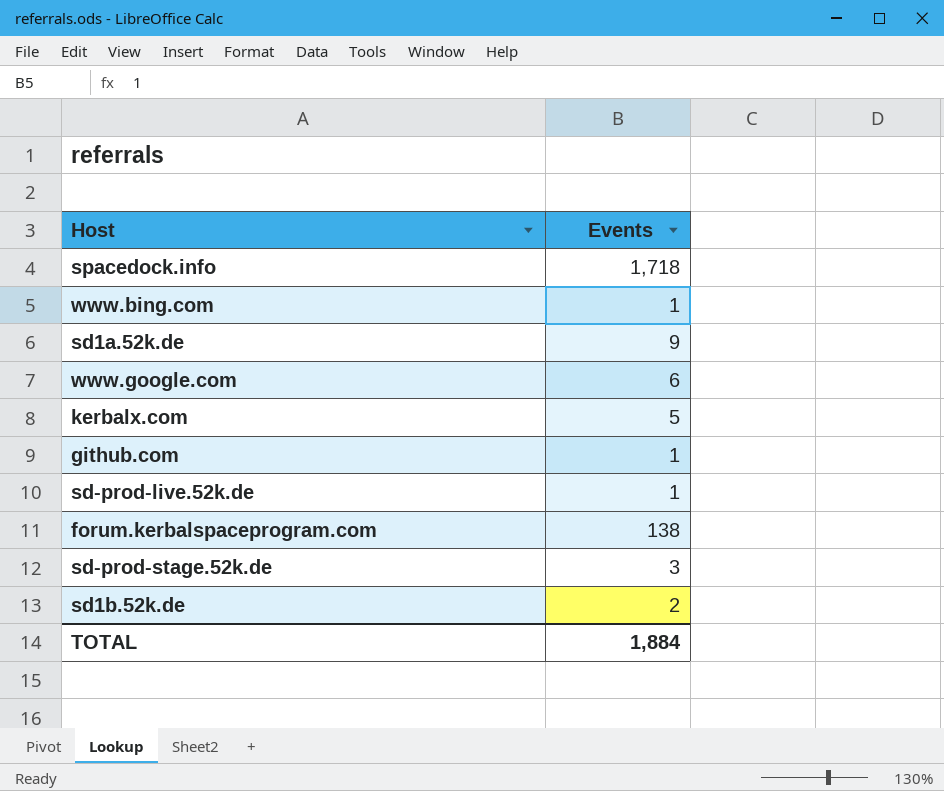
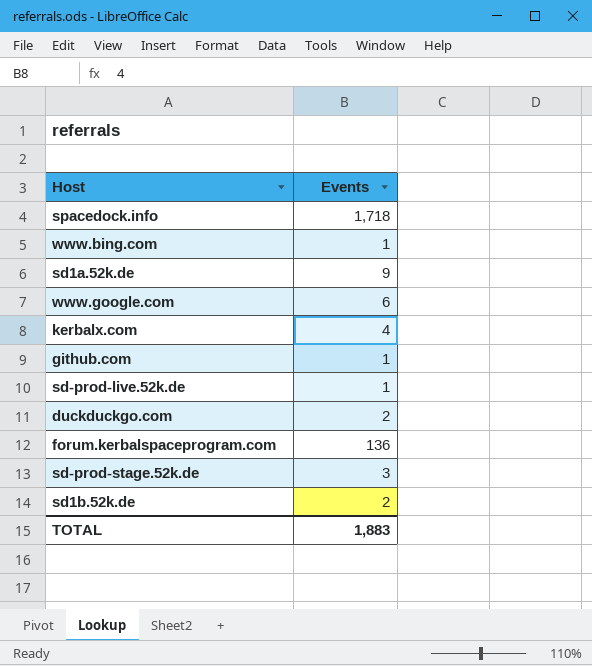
kerbalx.com | Events: 5 -> 4
row duckduckgo.com: none -> 2
forum.kerbalspaceprogram.com | Events: 138 -> 136
TOTAL | Events: 1,884 -> 1,883

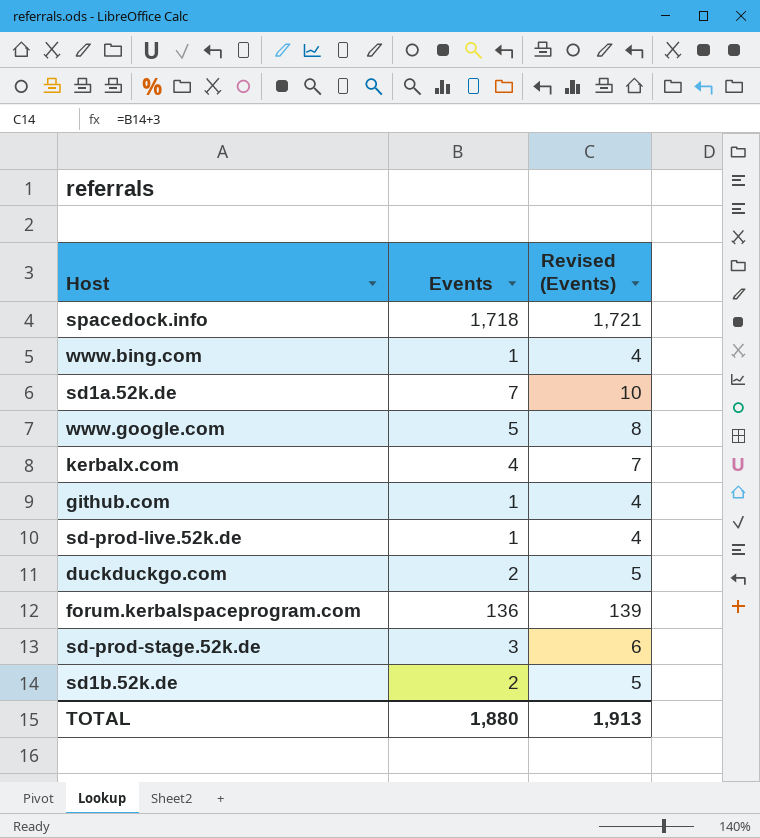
column Revised (Events) | formula: none -> [Events] + 3
sd1a.52k.de | Events: 9 -> 7
www.google.com | Events: 6 -> 5
TOTAL | Events: 1,883 -> 1,880

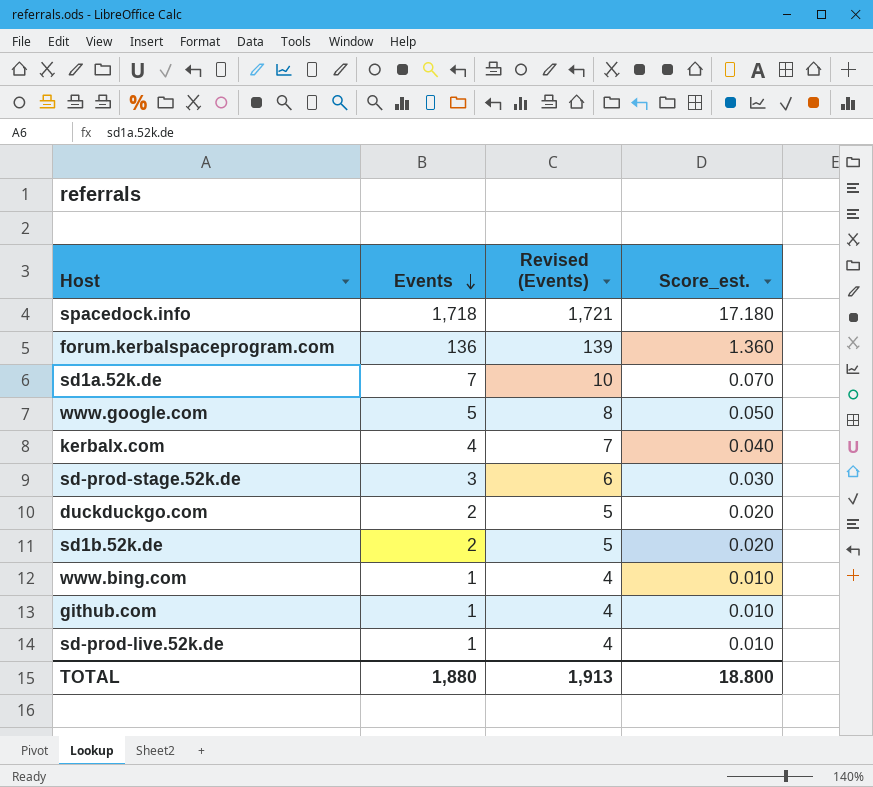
row order: none -> Events descending
column Score_est. | formula: none -> [Events] * 0.01

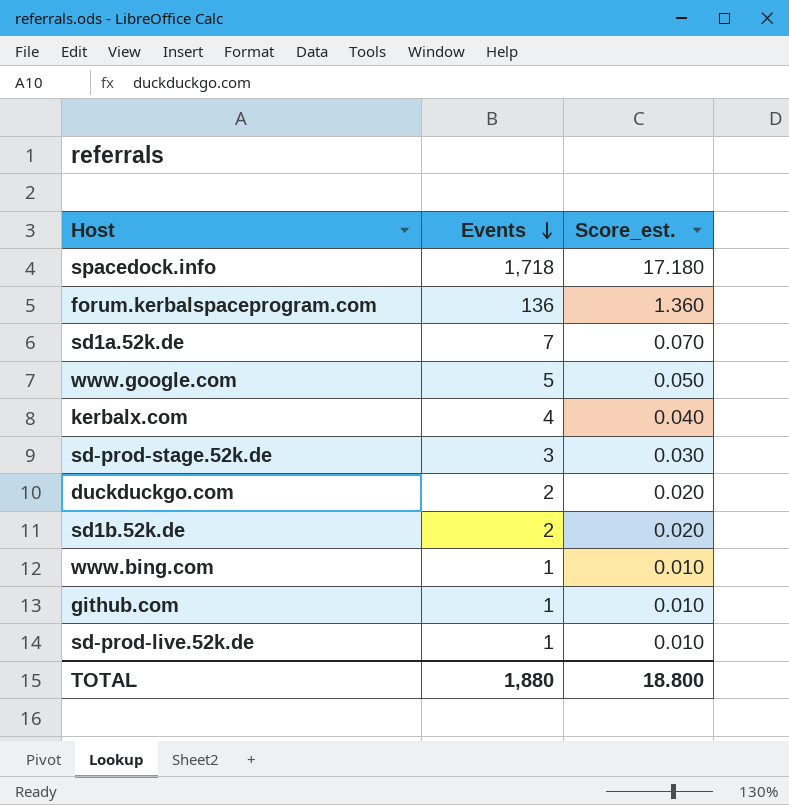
column Revised (Events) | formula: [Events] + 3 -> none

